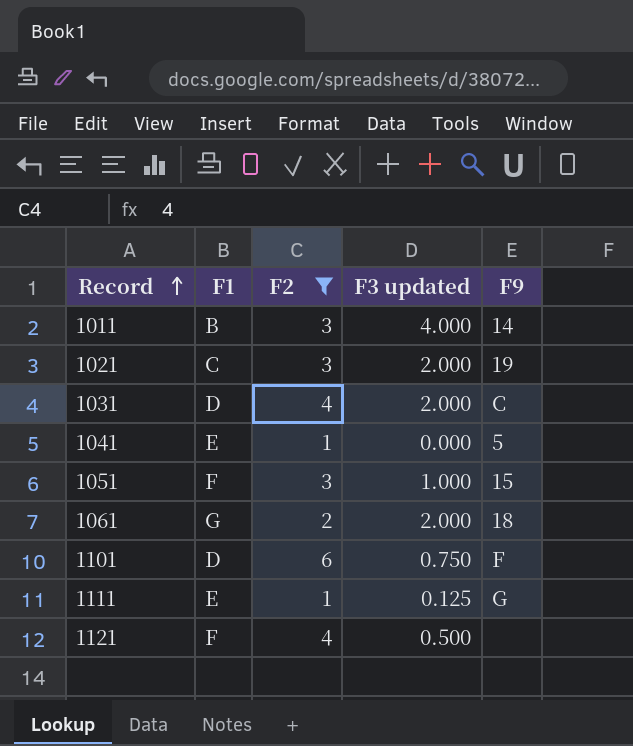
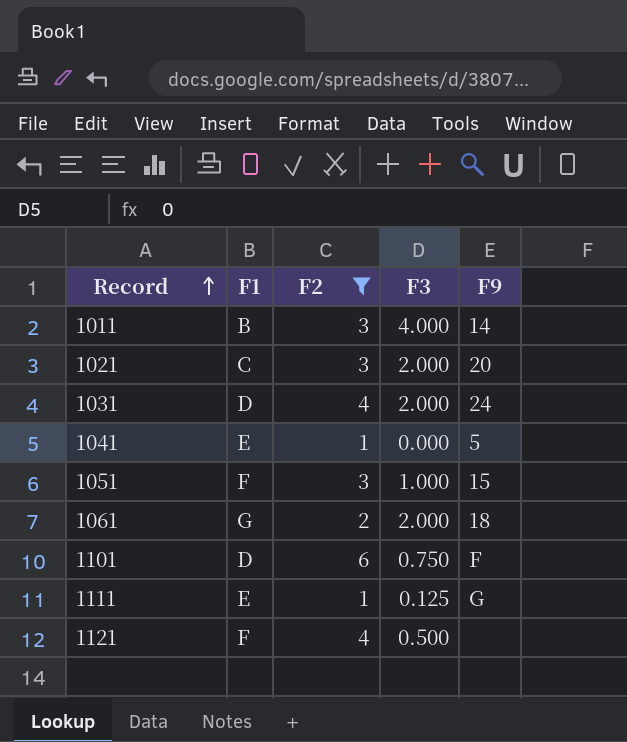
column name: F3 updated -> F3
1021 | F9: 19 -> 20
1031 | F9: C -> 24

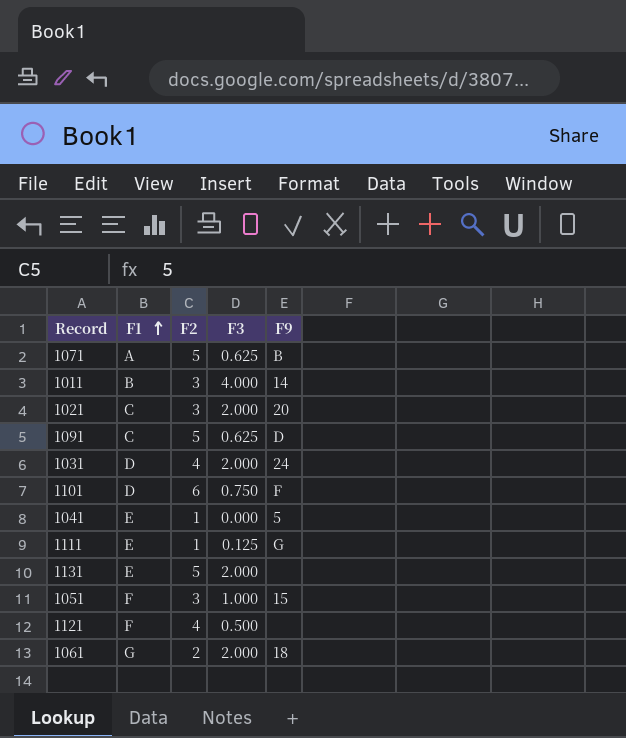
filter: F2 != 5 -> none
row order: Record ascending -> F1 ascending

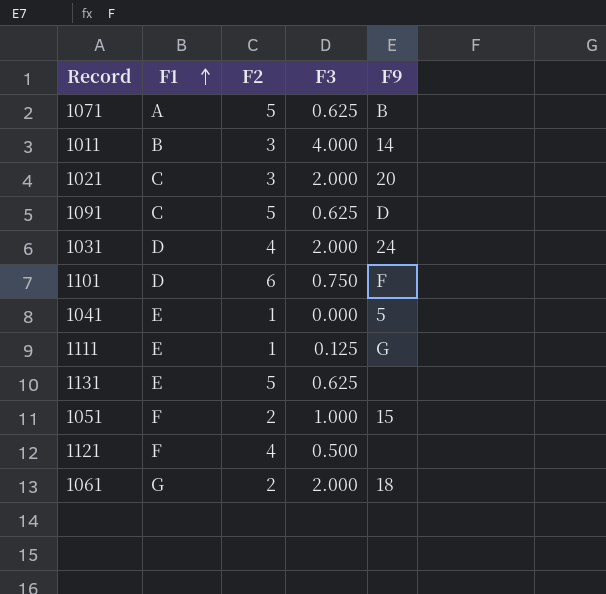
1131 | F3: 2.000 -> 0.625
1051 | F2: 3 -> 2

